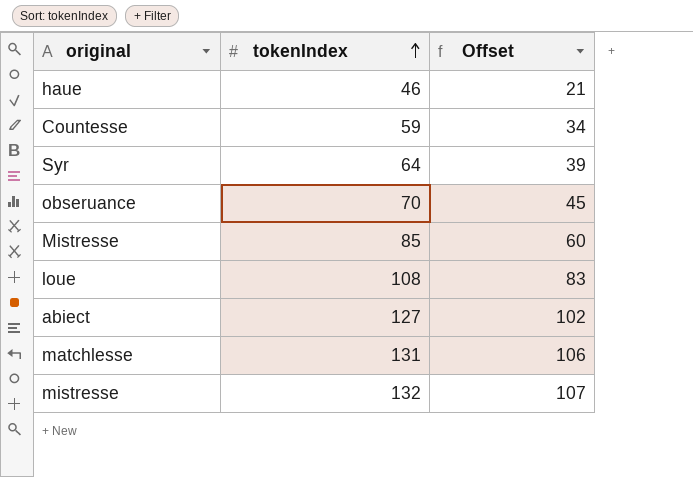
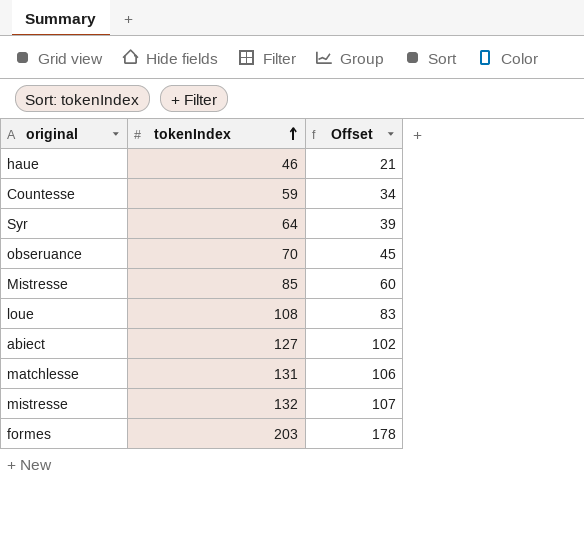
row formes: none -> 203 | 178

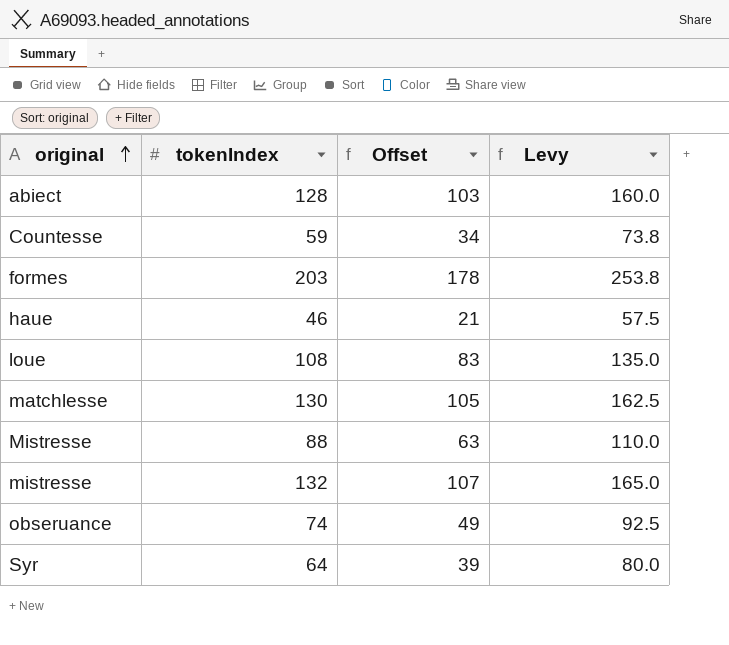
row order: tokenIndex ascending -> original ascending
column Levy | formula: none -> [tokenIndex] * 1.25
abiect | tokenIndex: 127 -> 128
abiect | Offset: 102 -> 103
matchlesse | tokenIndex: 131 -> 130
matchlesse | Offset: 106 -> 105
Mistresse | tokenIndex: 85 -> 88
Mistresse | Offset: 60 -> 63
obseruance | tokenIndex: 70 -> 74
obseruance | Offset: 45 -> 49

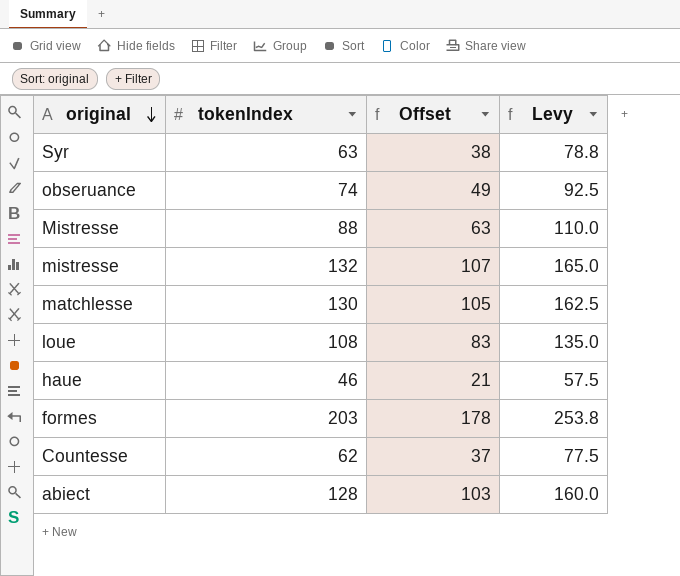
row order: original ascending -> original descending
Syr | tokenIndex: 64 -> 63
Syr | Offset: 39 -> 38
Syr | Levy: 80.0 -> 78.8
Countesse | tokenIndex: 59 -> 62
Countesse | Offset: 34 -> 37
Countesse | Levy: 73.8 -> 77.5

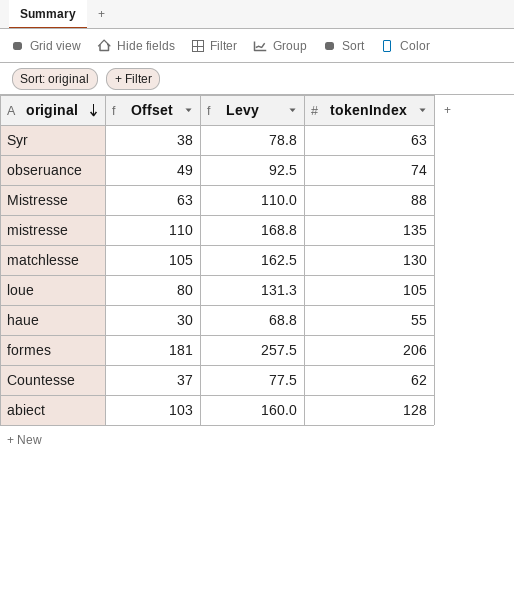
column tokenIndex | position: 2 -> 4
mistresse | Offset: 107 -> 110
mistresse | Levy: 165.0 -> 168.8
mistresse | tokenIndex: 132 -> 135
loue | Offset: 83 -> 80
loue | Levy: 135.0 -> 131.3
loue | tokenIndex: 108 -> 105
haue | Offset: 21 -> 30
haue | Levy: 57.5 -> 68.8
haue | tokenIndex: 46 -> 55
formes | Offset: 178 -> 181
formes | Levy: 253.8 -> 257.5
formes | tokenIndex: 203 -> 206

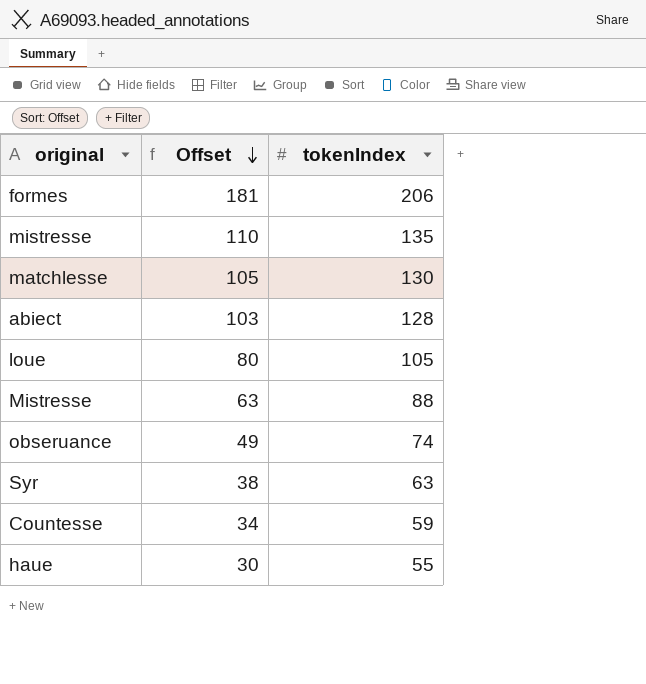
row order: original descending -> Offset descending
column Levy | formula: [tokenIndex] * 1.25 -> none
Countesse | Offset: 37 -> 34
Countesse | tokenIndex: 62 -> 59

